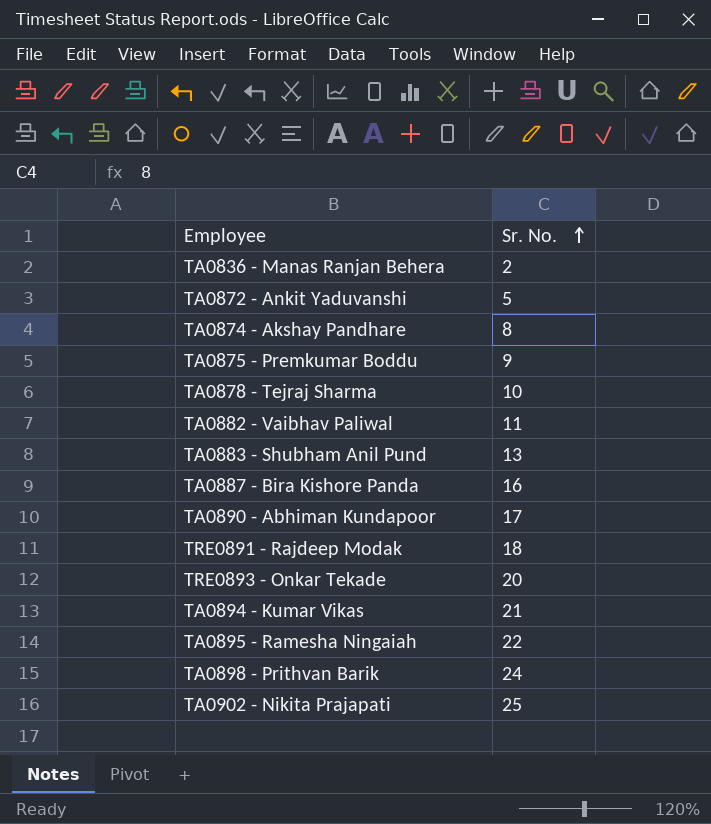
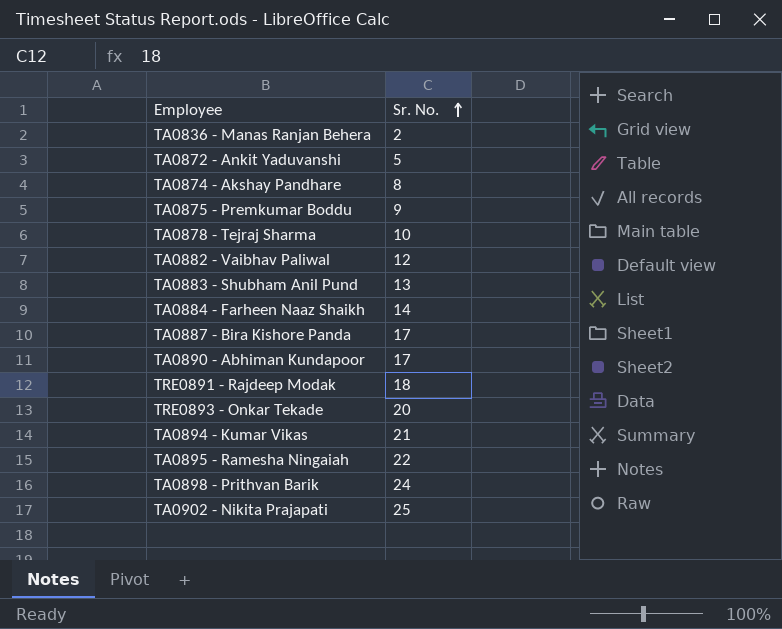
TA0882 - Vaibhav Paliwal | Sr. No.: 11 -> 12
row TA0884 - Farheen Naaz Shaikh: none -> 14
TA0887 - Bira Kishore Panda | Sr. No.: 16 -> 17

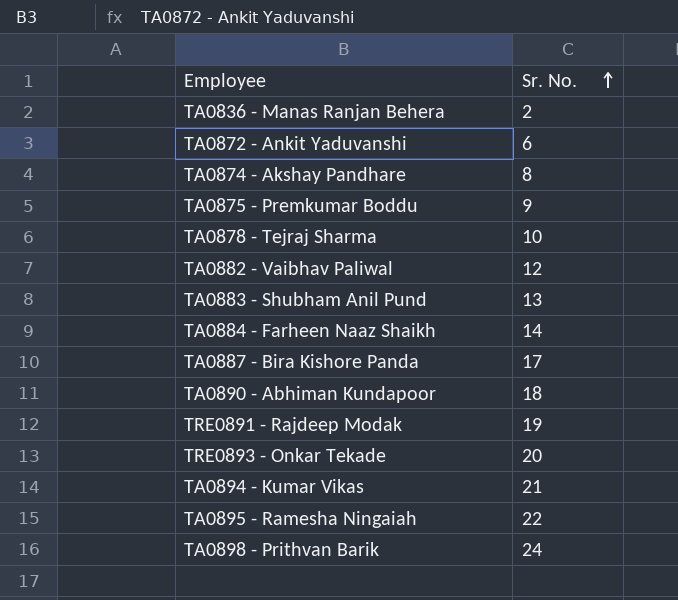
row TA0902 - Nikita Prajapati: 25 -> none
TA0872 - Ankit Yaduvanshi | Sr. No.: 5 -> 6
TA0890 - Abhiman Kundapoor | Sr. No.: 17 -> 18
TRE0891 - Rajdeep Modak | Sr. No.: 18 -> 19

